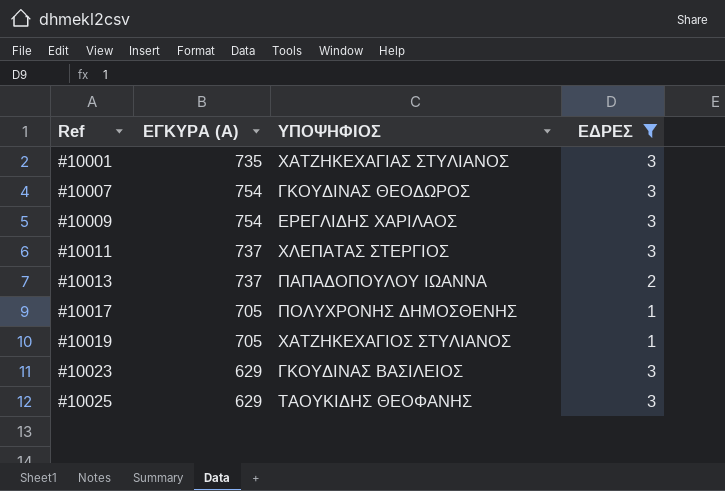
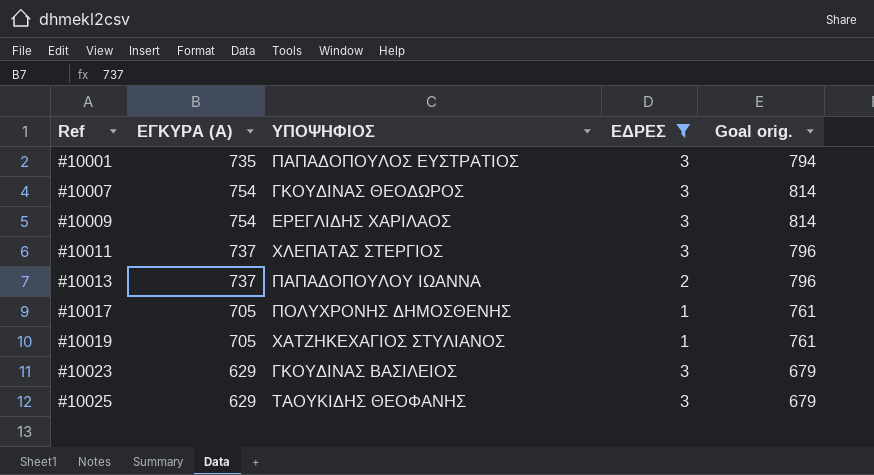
column Goal orig. | formula: none -> [ΕΓΚΥΡΑ (Α)] * 1.08
#10001 | ΥΠΟΨΗΦΙΟΣ: ΧΑΤΖΗΚΕΧΑΓΙΑΣ ΣΤΥΛΙΑΝΟΣ -> ΠΑΠΑΔΟΠΟΥΛΟΣ ΕΥΣΤΡΑΤΙΟΣ

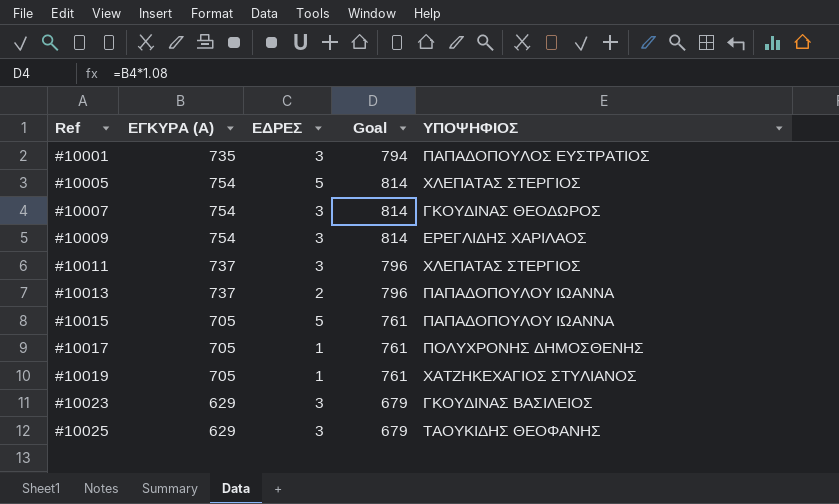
filter: ΕΔΡΕΣ != 5 -> none
column name: Goal orig. -> Goal
column ΥΠΟΨΗΦΙΟΣ | position: 3 -> 5

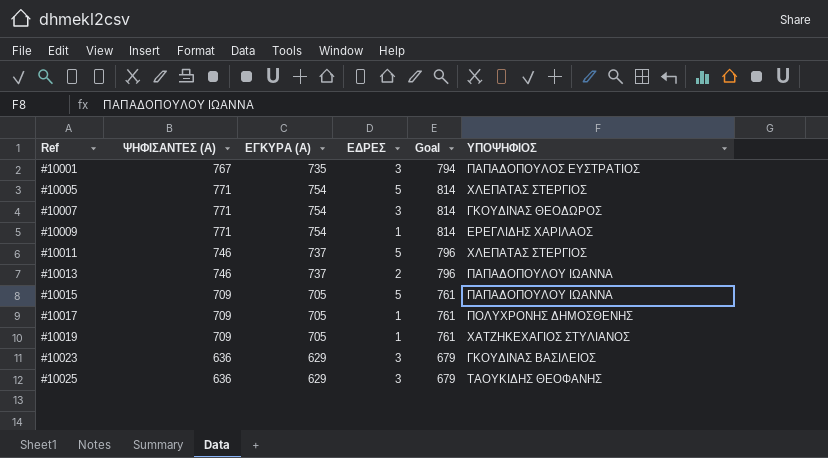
column ΨΗΦΙΣΑΝΤΕΣ (Α) | position: none -> 2
#10009 | ΕΔΡΕΣ: 3 -> 1
#10011 | ΕΔΡΕΣ: 3 -> 5

